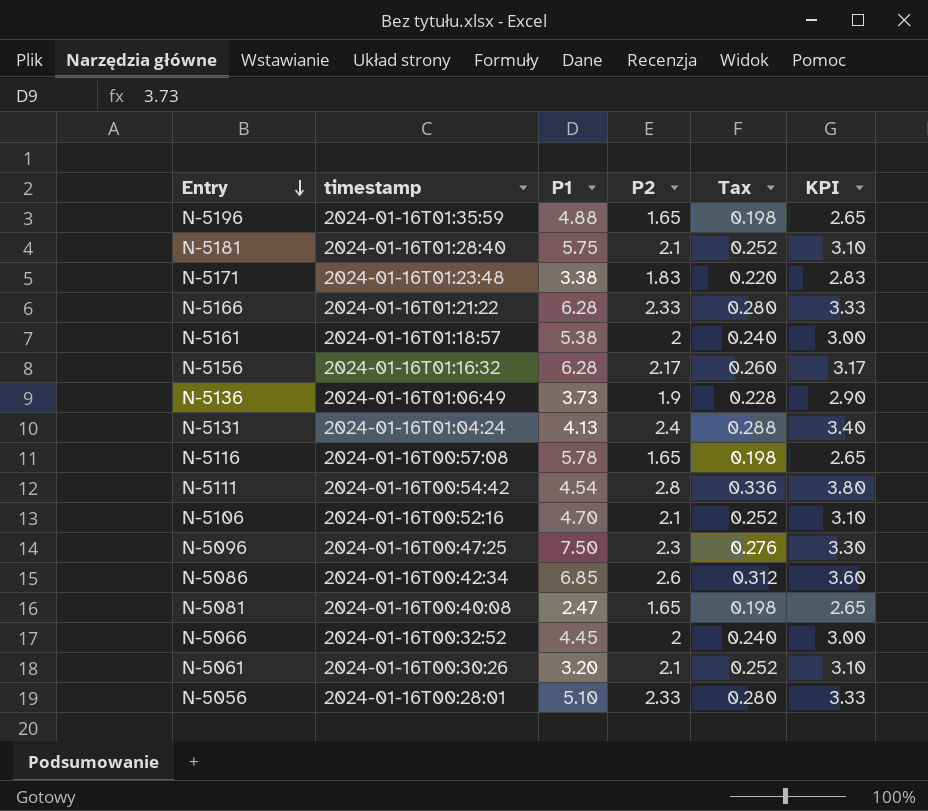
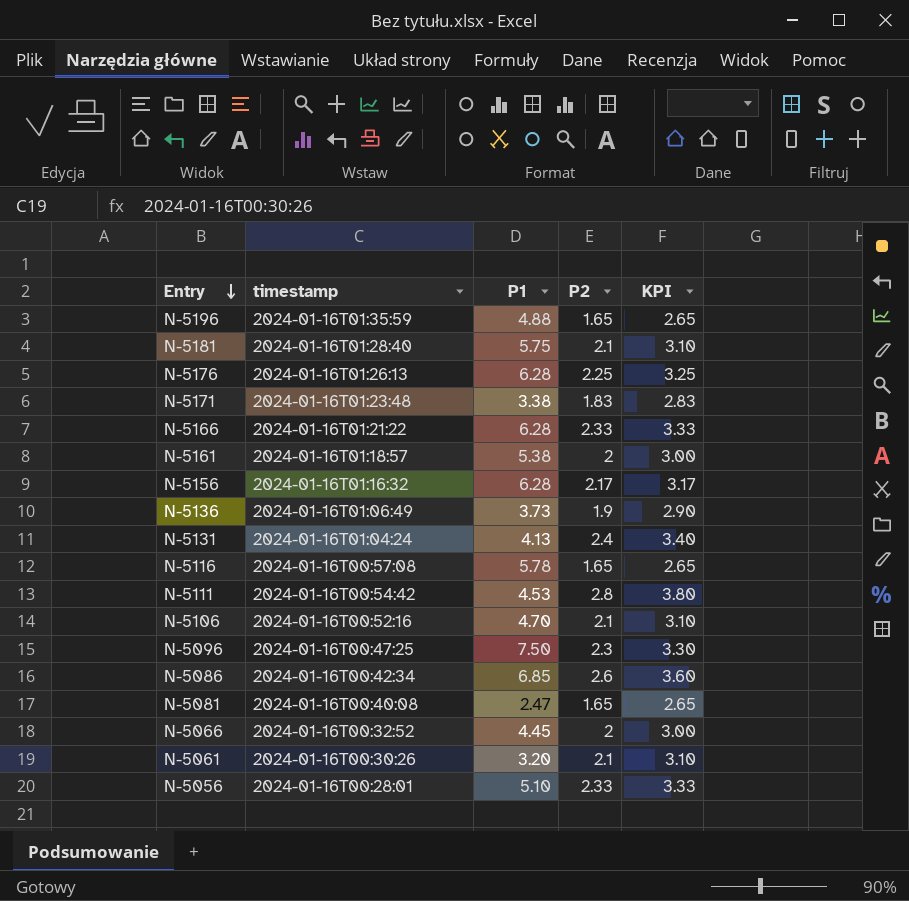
column Tax | formula: [P2] * 0.12 -> none
row N-5176: none -> 2024-01-16T01:26:13 | 6.28 | 2.25 | 3.25
N-5111 | P1: 4.54 -> 4.53

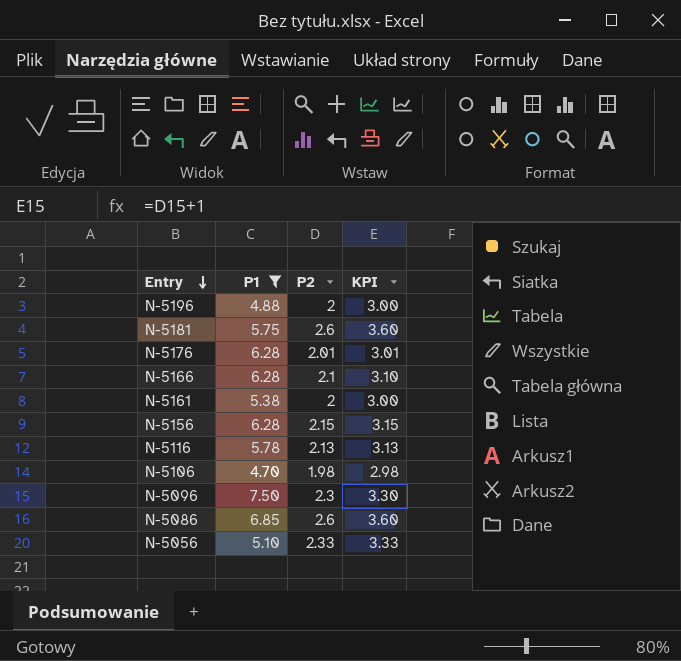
filter: none -> P1 >= 4.70
column timestamp | position: 2 -> none
N-5196 | P2: 1.65 -> 2
N-5196 | KPI: 2.65 -> 3.00
N-5181 | P2: 2.1 -> 2.6
N-5181 | KPI: 3.10 -> 3.60
N-5176 | P2: 2.25 -> 2.01
N-5176 | KPI: 3.25 -> 3.01
N-5166 | P2: 2.33 -> 2.1
N-5166 | KPI: 3.33 -> 3.10
N-5156 | P2: 2.17 -> 2.15
N-5156 | KPI: 3.17 -> 3.15
N-5116 | P2: 1.65 -> 2.13
N-5116 | KPI: 2.65 -> 3.13
N-5106 | P2: 2.1 -> 1.98
N-5106 | KPI: 3.10 -> 2.98

